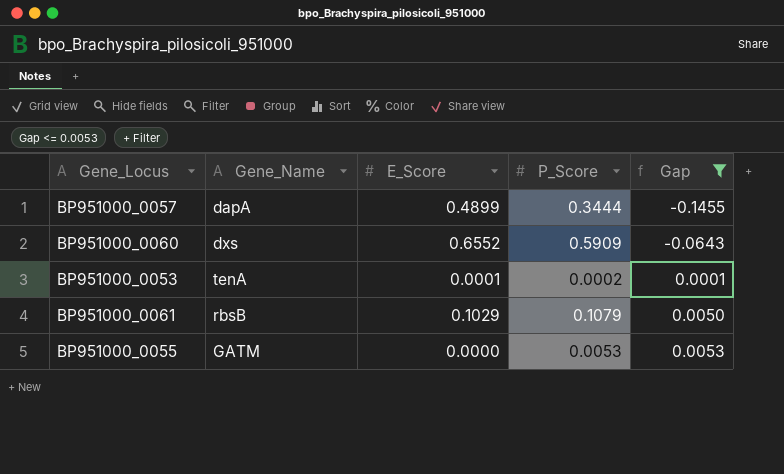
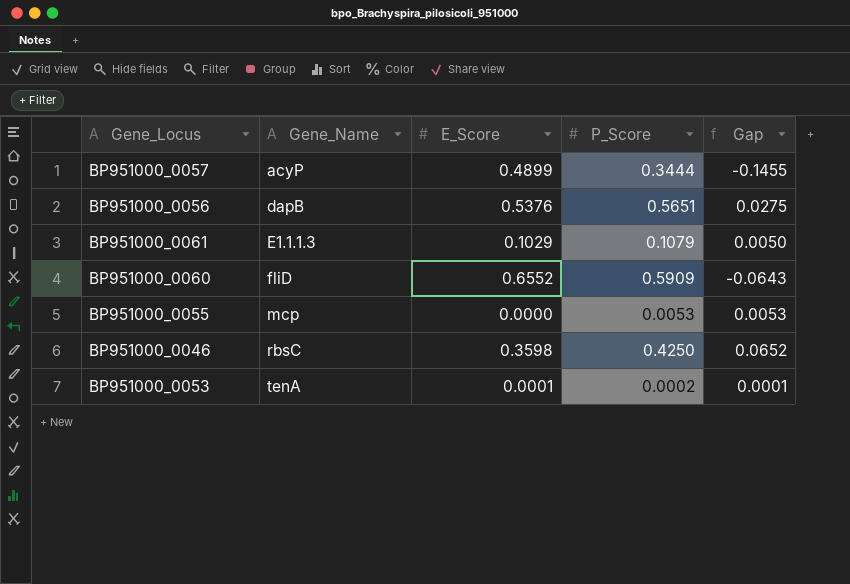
filter: Gap <= 0.0053 -> none
row order: Gap ascending -> Gene_Name ascending
BP951000_0057 | Gene_Name: dapA -> acyP
BP951000_0061 | Gene_Name: rbsB -> E1.1.1.3
BP951000_0060 | Gene_Name: dxs -> fliD
BP951000_0055 | Gene_Name: GATM -> mcp

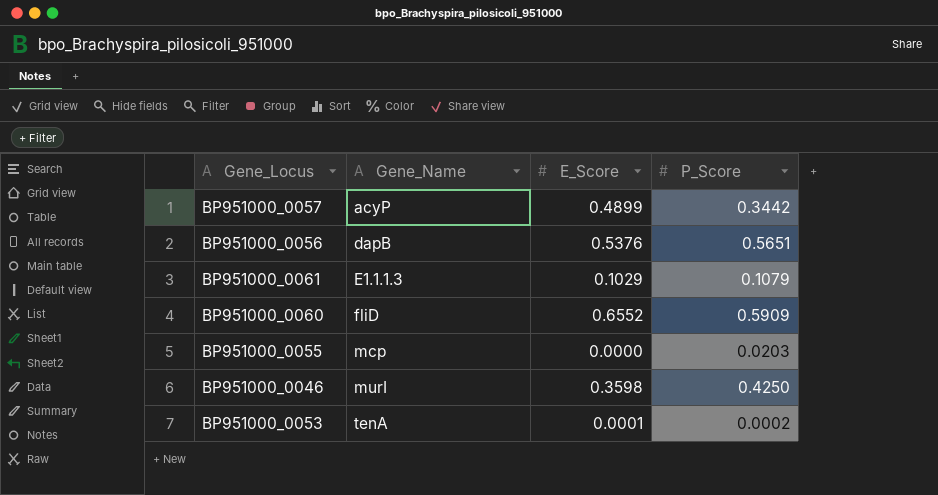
column Gap | formula: [P_Score] - [E_Score] -> none
BP951000_0057 | P_Score: 0.3444 -> 0.3442
BP951000_0055 | P_Score: 0.0053 -> 0.0203
BP951000_0046 | Gene_Name: rbsC -> murI

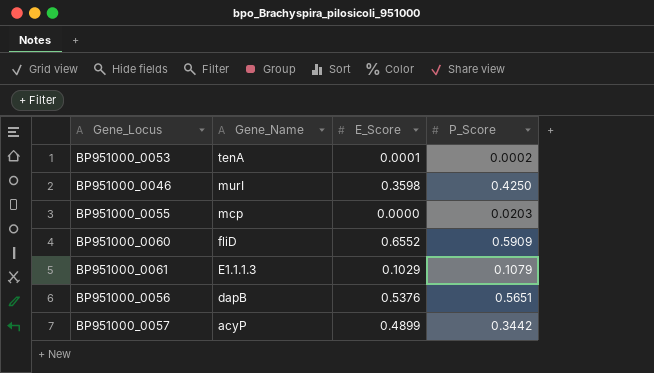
row order: Gene_Name ascending -> Gene_Name descending

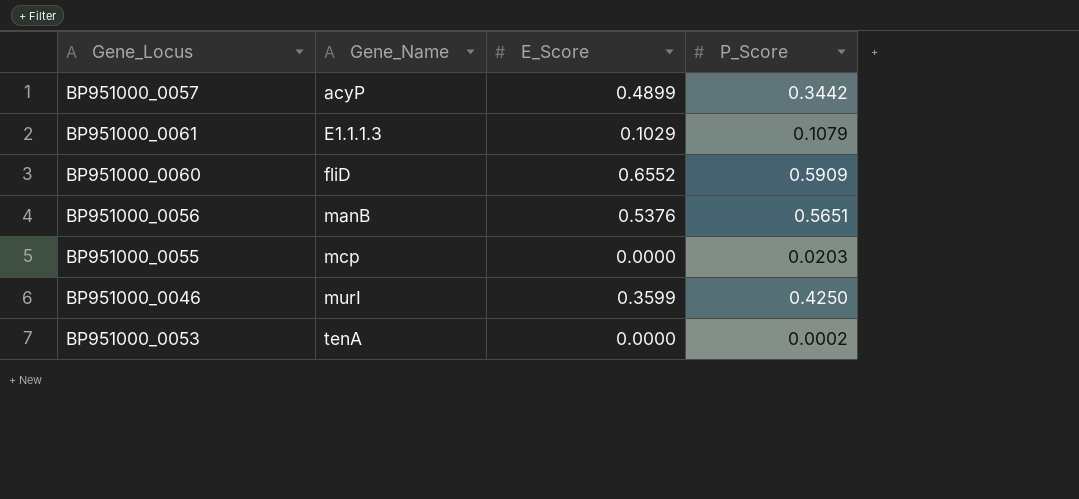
row order: Gene_Name descending -> Gene_Name ascending
BP951000_0056 | Gene_Name: dapB -> manB
BP951000_0046 | E_Score: 0.3598 -> 0.3599
BP951000_0053 | E_Score: 0.0001 -> 0.0000

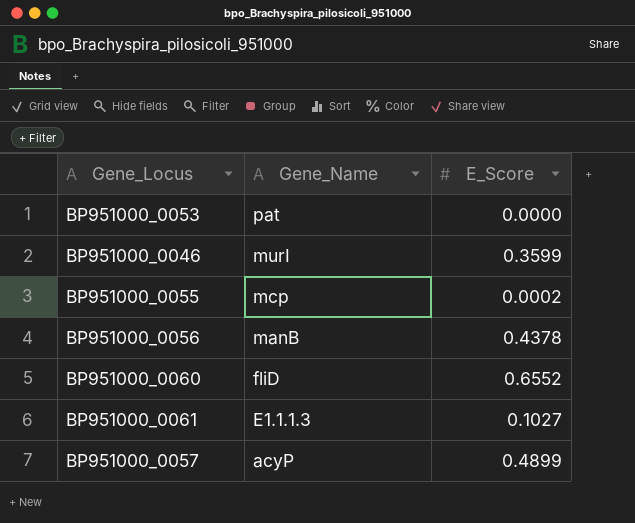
row order: Gene_Name ascending -> Gene_Name descending
column P_Score | position: 4 -> none
BP951000_0053 | Gene_Name: tenA -> pat
BP951000_0055 | E_Score: 0.0000 -> 0.0002
BP951000_0056 | E_Score: 0.5376 -> 0.4378
BP951000_0061 | E_Score: 0.1029 -> 0.1027

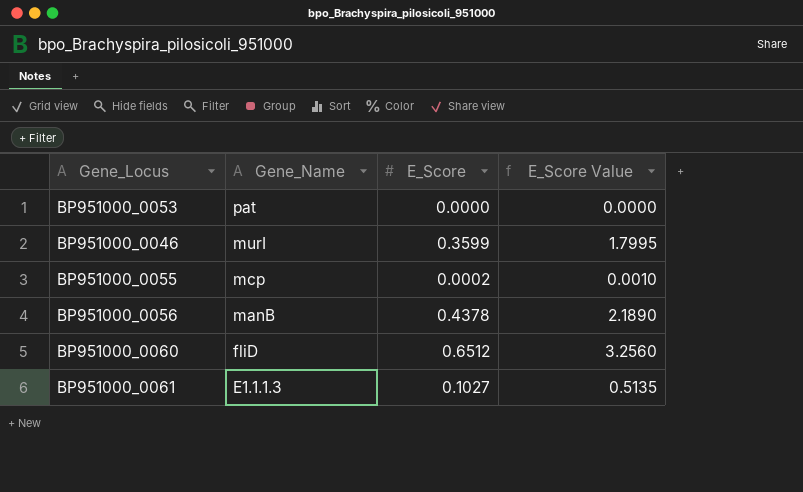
column E_Score Value | formula: none -> [E_Score] * 5
row BP951000_0057: acyP | 0.4899 -> none
BP951000_0060 | E_Score: 0.6552 -> 0.6512

